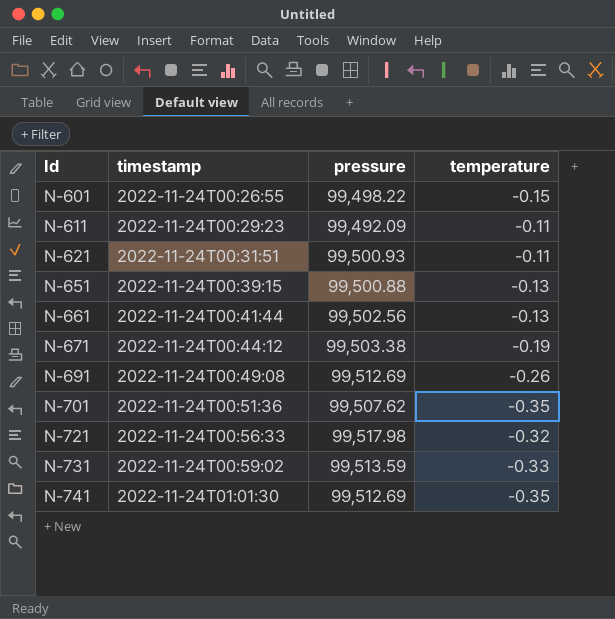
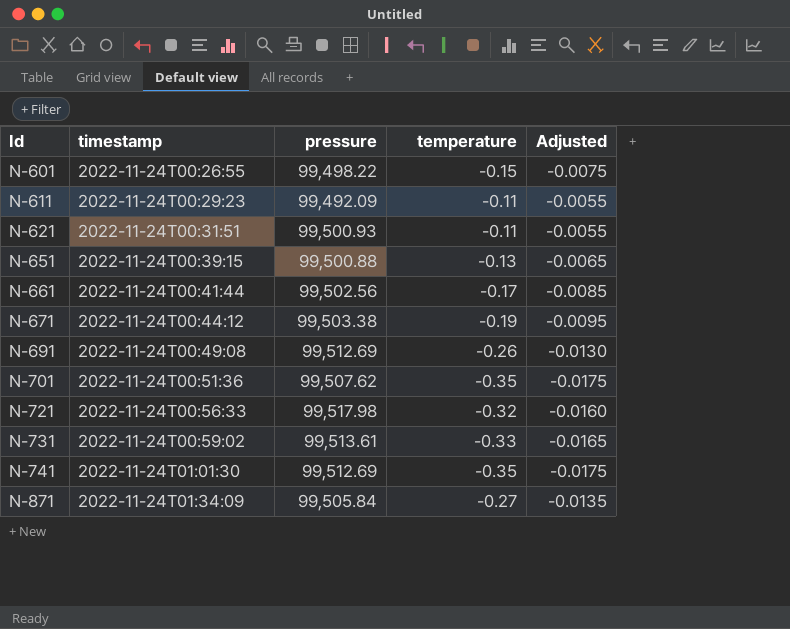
column Adjusted | formula: none -> [temperature] * 0.05
N-661 | temperature: -0.13 -> -0.17
N-731 | pressure: 99,513.59 -> 99,513.61
row N-871: none -> 2022-11-24T01:34:09 | 99,505.84 | -0.27 | -0.0135

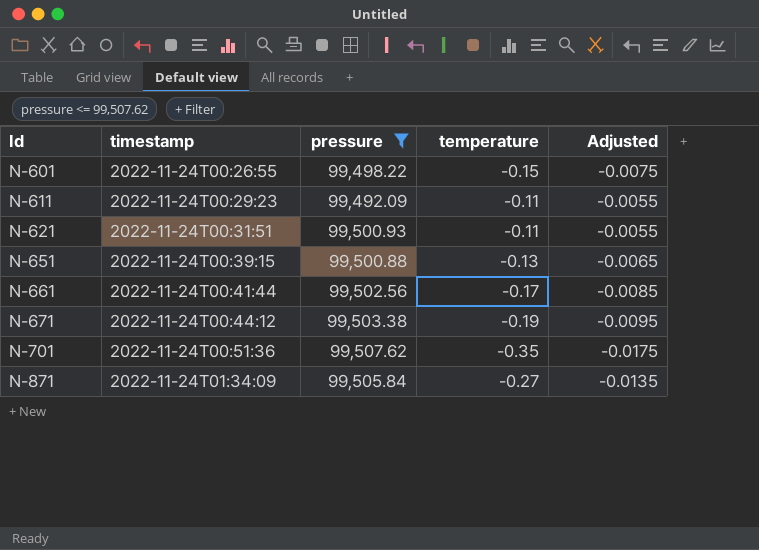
filter: none -> pressure <= 99,507.62

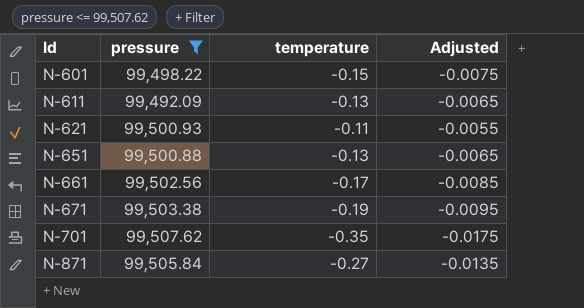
column timestamp | position: 2 -> none
N-611 | temperature: -0.11 -> -0.13
N-611 | Adjusted: -0.0055 -> -0.0065

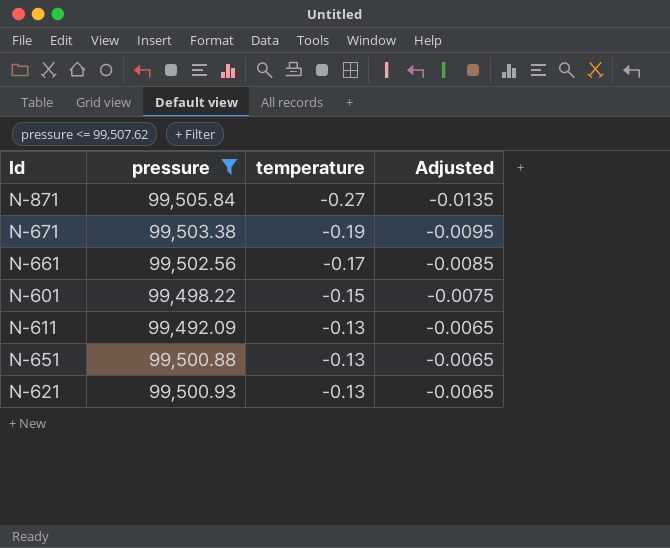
row order: Id ascending -> temperature ascending
row N-701: 99,507.62 | -0.35 | -0.0175 -> none
N-621 | temperature: -0.11 -> -0.13
N-621 | Adjusted: -0.0055 -> -0.0065

